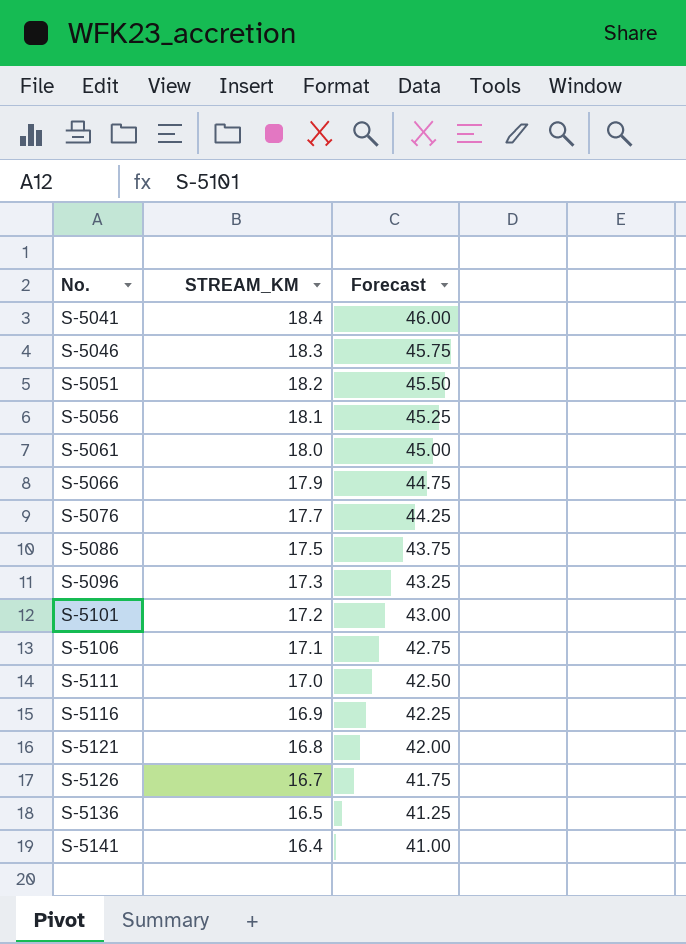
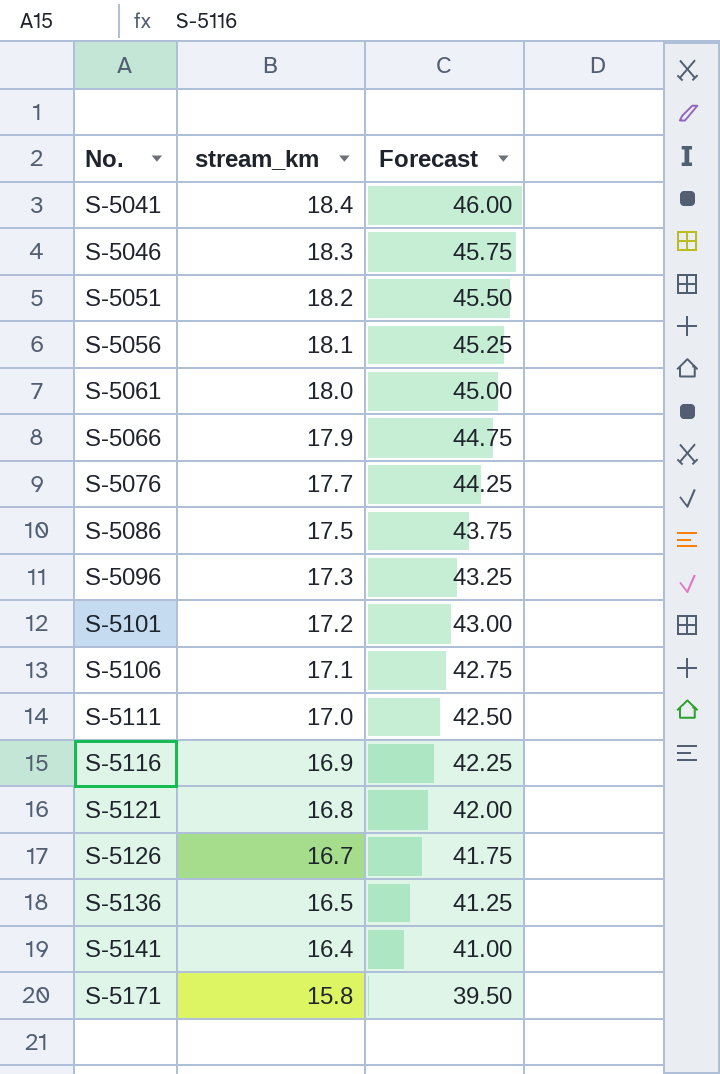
column name: STREAM_KM -> stream_km
row S-5171: none -> 15.8 | 39.50

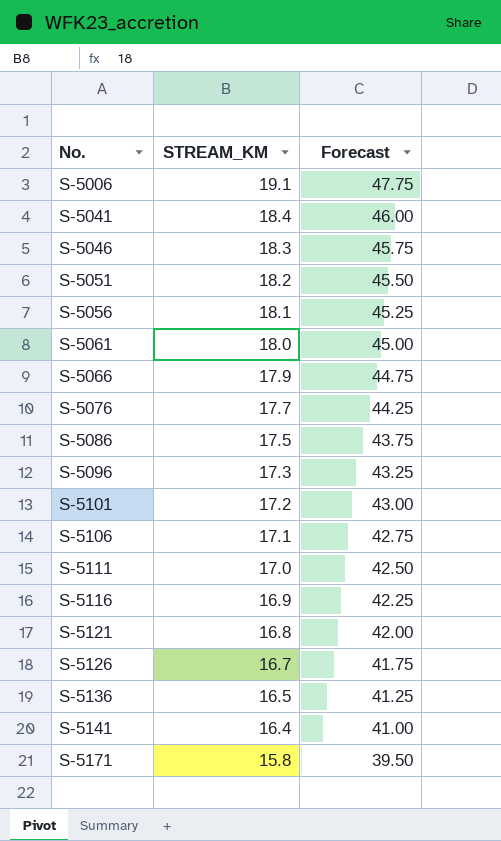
column name: stream_km -> STREAM_KM
row S-5006: none -> 19.1 | 47.75

